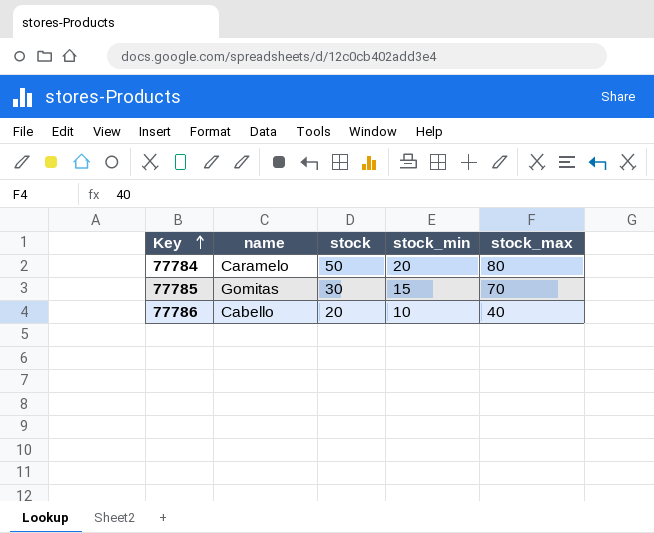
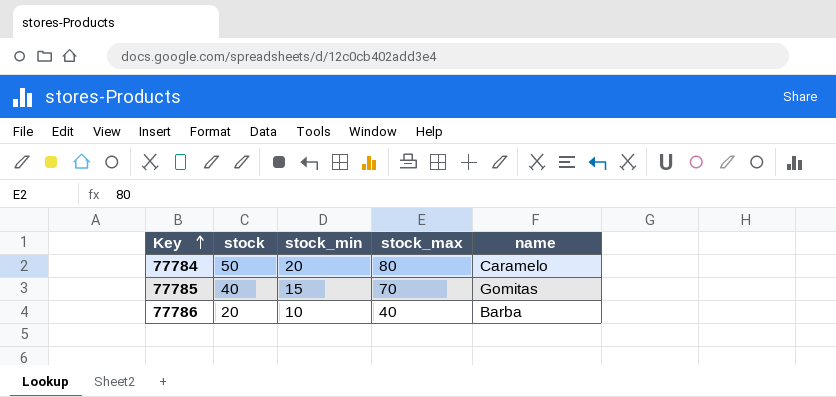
column name | position: 2 -> 5
77785 | stock: 30 -> 40
77786 | name: Cabello -> Barba

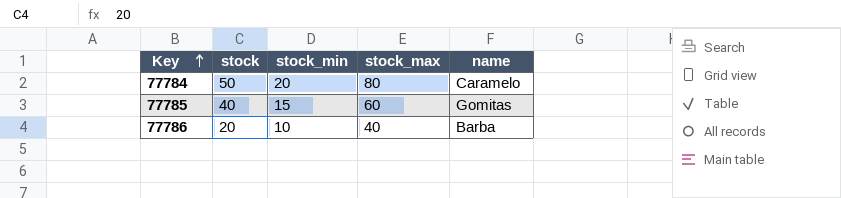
77785 | stock_max: 70 -> 60

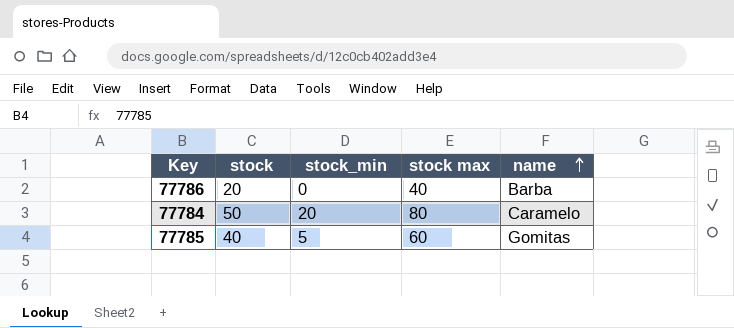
row order: Key ascending -> name ascending
column name: stock_max -> stock max
77786 | stock_min: 10 -> 0
77785 | stock_min: 15 -> 5

